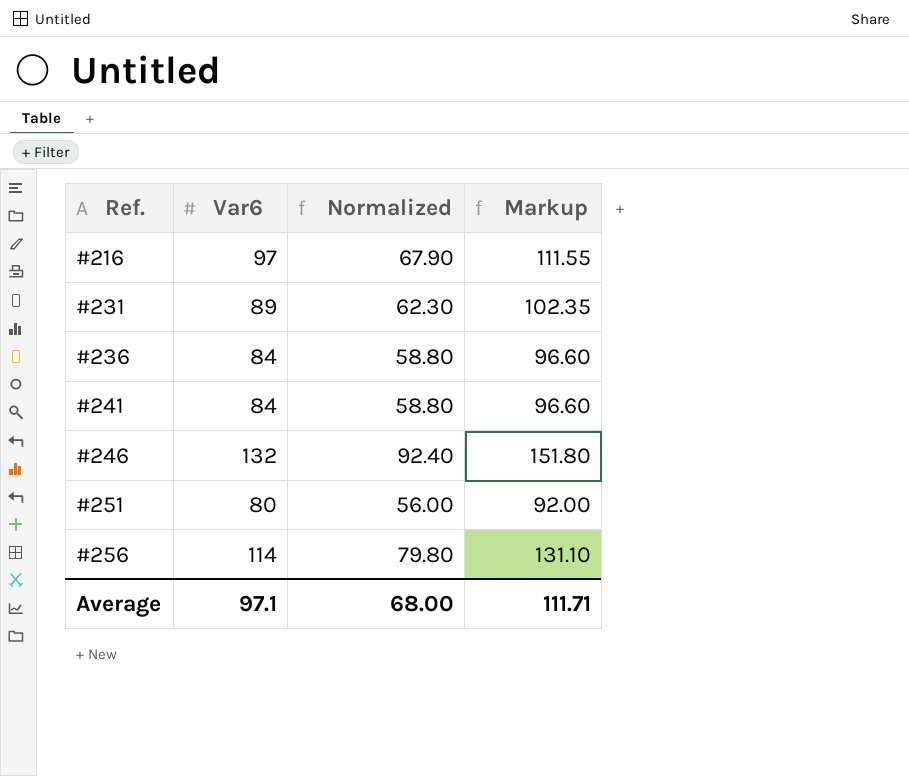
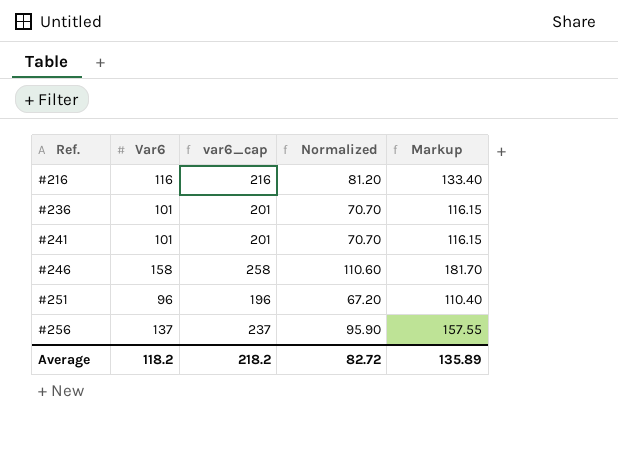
column var6_cap | formula: none -> [Var6] + 100
row #231: 89 | 62.30 | 102.35 -> none
#216 | Var6: 97 -> 116
#216 | Normalized: 67.90 -> 81.20
#216 | Markup: 111.55 -> 133.40
#236 | Var6: 84 -> 101
#236 | Normalized: 58.80 -> 70.70
#236 | Markup: 96.60 -> 116.15
#241 | Var6: 84 -> 101
#241 | Normalized: 58.80 -> 70.70
#241 | Markup: 96.60 -> 116.15
#246 | Var6: 132 -> 158
#246 | Normalized: 92.40 -> 110.60
#246 | Markup: 151.80 -> 181.70
#251 | Var6: 80 -> 96
#251 | Normalized: 56.00 -> 67.20
#251 | Markup: 92.00 -> 110.40
#256 | Var6: 114 -> 137
#256 | Normalized: 79.80 -> 95.90
#256 | Markup: 131.10 -> 157.55
Average | Var6: 97.1 -> 118.2
Average | Normalized: 68.00 -> 82.72
Average | Markup: 111.71 -> 135.89

